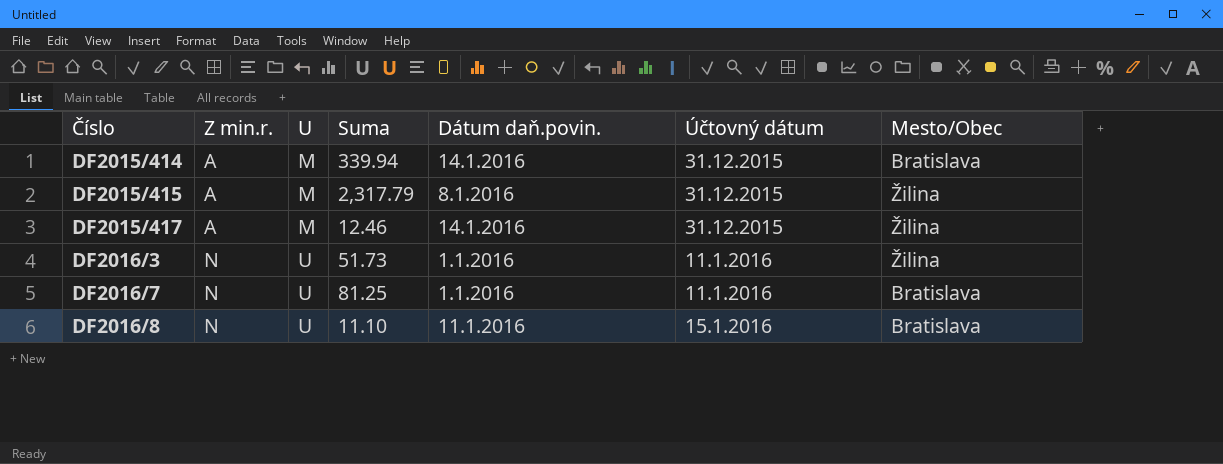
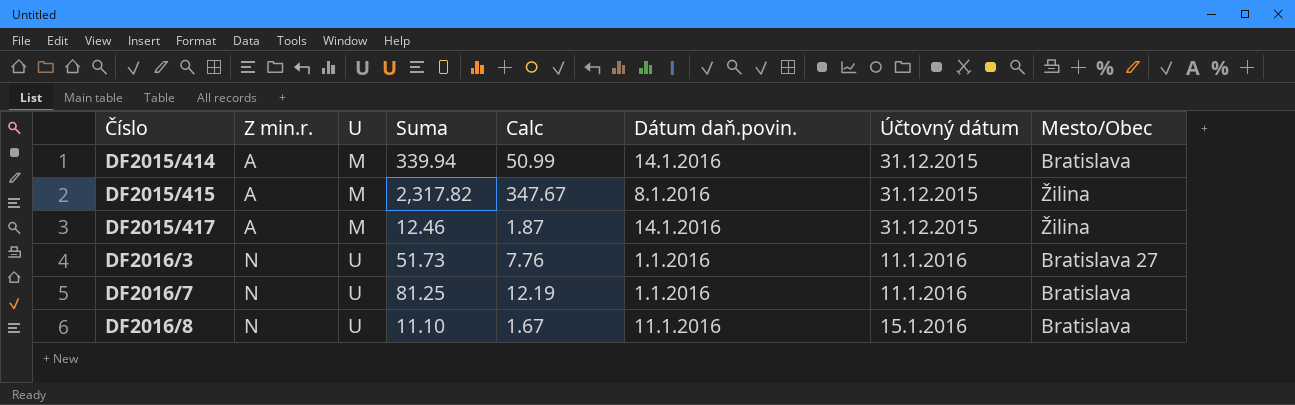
column Calc | formula: none -> [Suma] * 0.15
DF2015/415 | Suma: 2,317.79 -> 2,317.82
DF2016/3 | Mesto/Obec: Žilina -> Bratislava 27

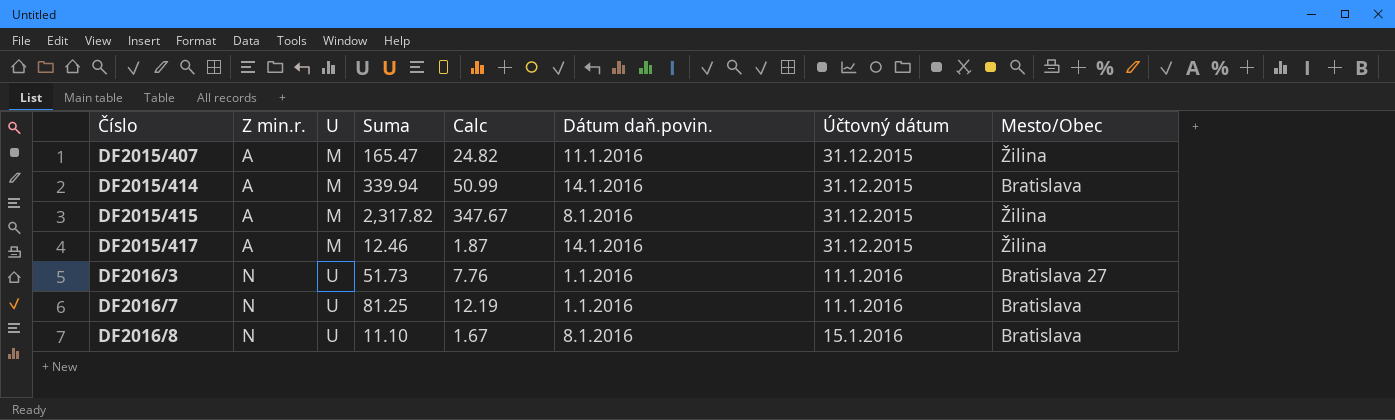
row DF2015/407: none -> A | M | 165.47 | 24.82 | 11.1.2016 | 31.12.2015 | Žilina
DF2016/8 | Dátum daň.povin.: 11.1.2016 -> 8.1.2016

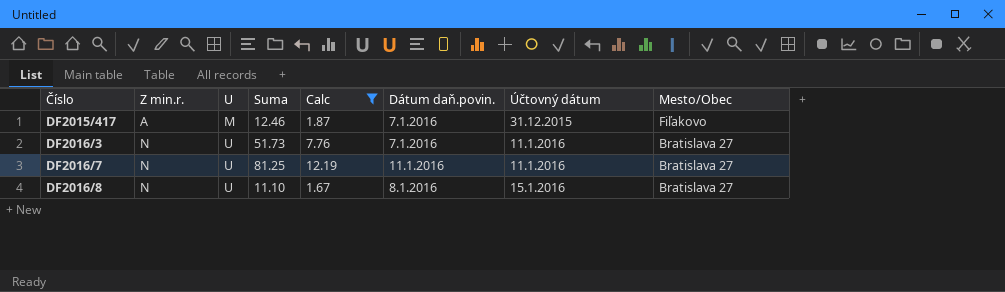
filter: none -> Calc <= 12.19
DF2015/417 | Dátum daň.povin.: 14.1.2016 -> 7.1.2016
DF2015/417 | Mesto/Obec: Žilina -> Fiľakovo
DF2016/3 | Dátum daň.povin.: 1.1.2016 -> 7.1.2016
DF2016/7 | Dátum daň.povin.: 1.1.2016 -> 11.1.2016
DF2016/7 | Mesto/Obec: Bratislava -> Bratislava 27
DF2016/8 | Mesto/Obec: Bratislava -> Bratislava 27

